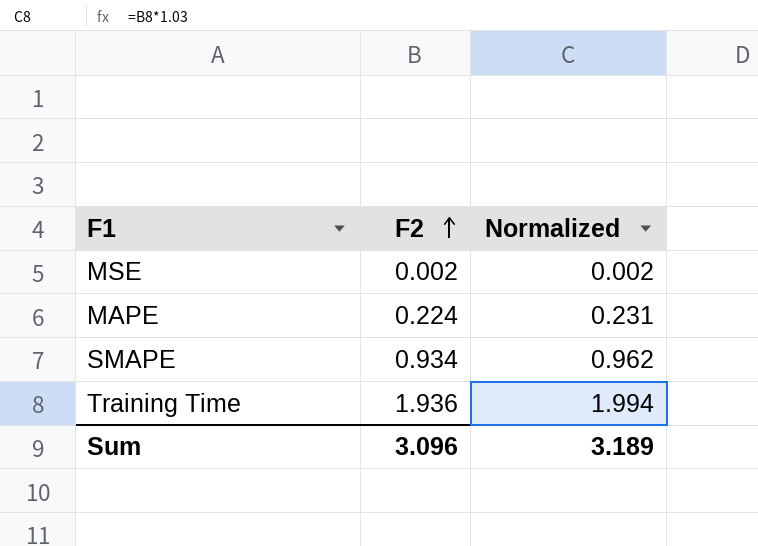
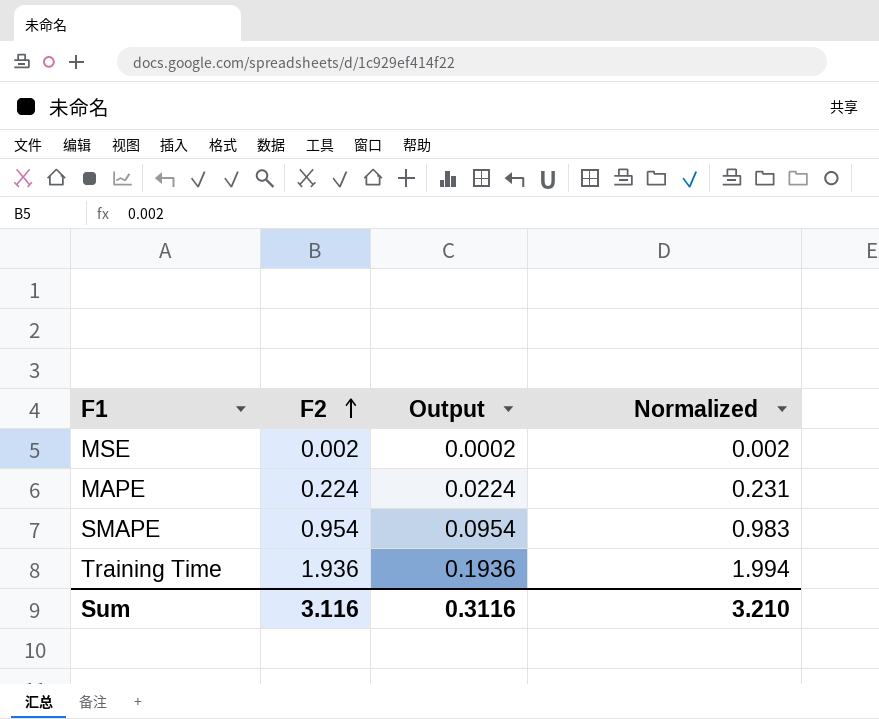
column Output | formula: none -> [F2] * 0.1
SMAPE | F2: 0.934 -> 0.954
SMAPE | Normalized: 0.962 -> 0.983
Sum | F2: 3.096 -> 3.116
Sum | Normalized: 3.189 -> 3.210

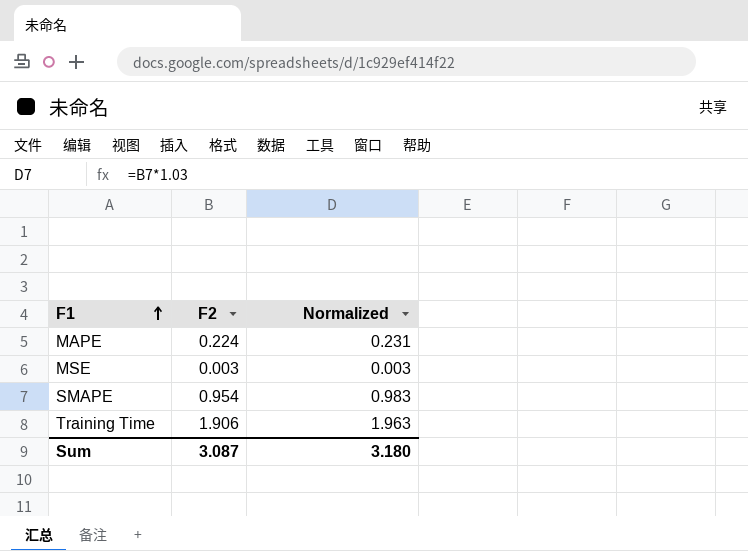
row order: F2 ascending -> F1 ascending
column Output | formula: [F2] * 0.1 -> none
MSE | F2: 0.002 -> 0.003
MSE | Normalized: 0.002 -> 0.003
Training Time | F2: 1.936 -> 1.906
Training Time | Normalized: 1.994 -> 1.963
Sum | F2: 3.116 -> 3.087
Sum | Normalized: 3.210 -> 3.180

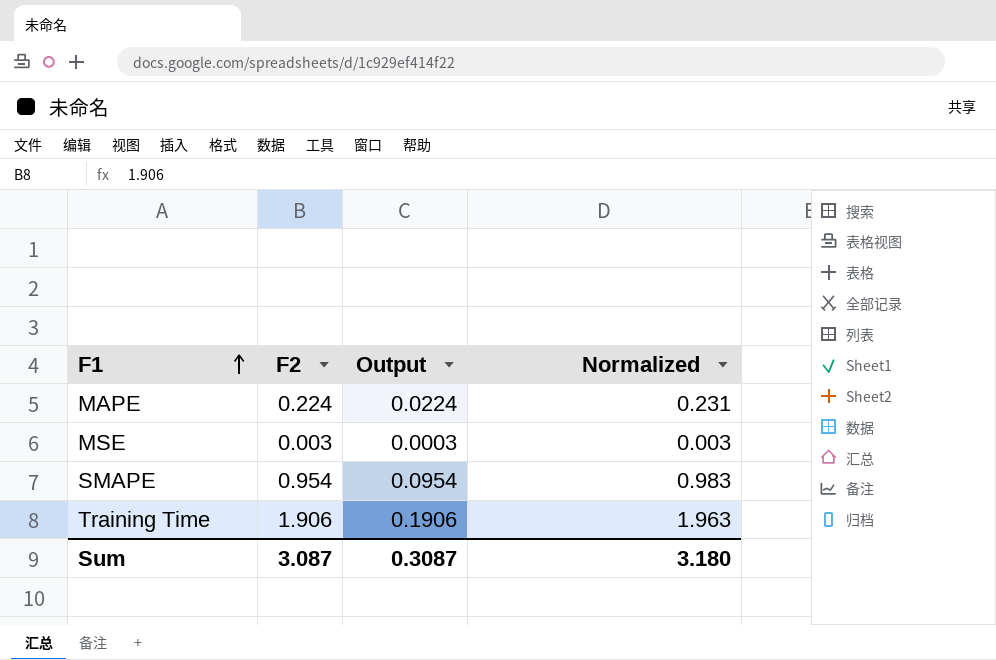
column Output | formula: none -> [F2] * 0.1

